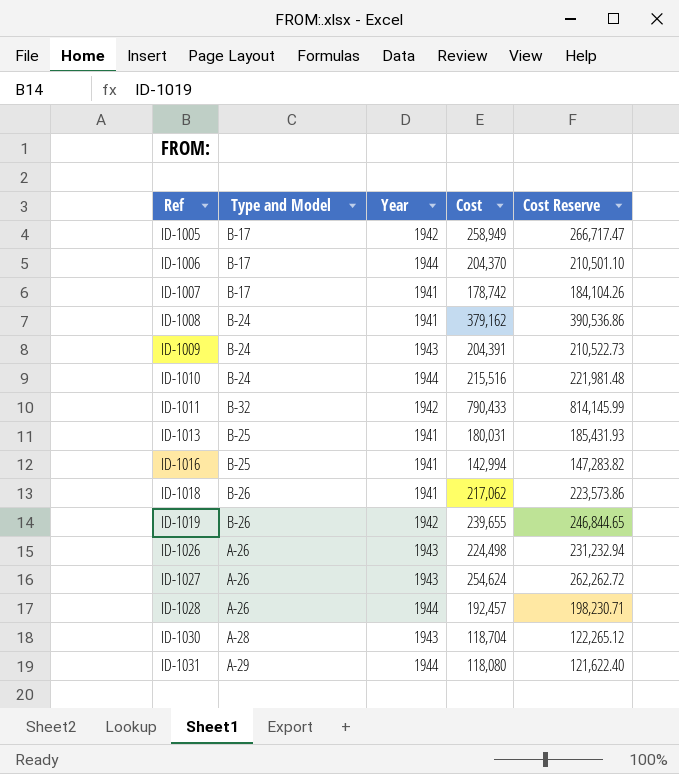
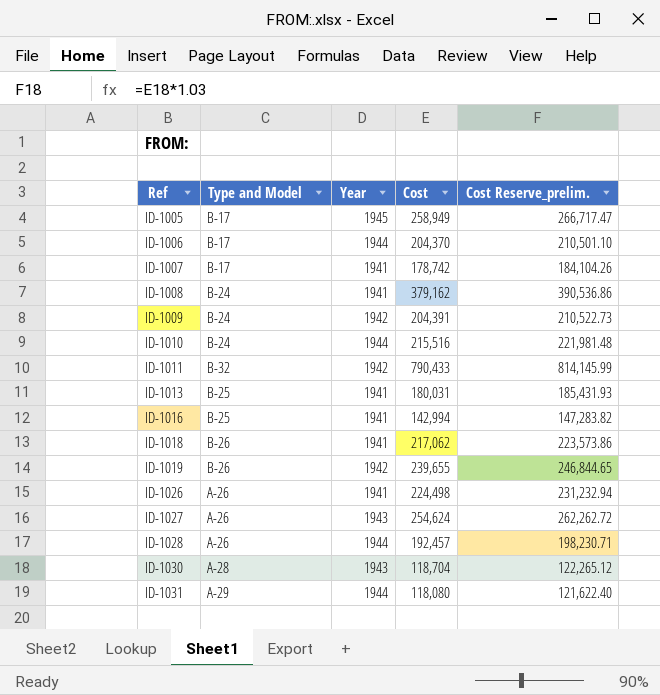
column name: Cost Reserve -> Cost Reserve_prelim.
ID-1005 | Year: 1942 -> 1945
ID-1009 | Year: 1943 -> 1942
ID-1026 | Year: 1943 -> 1941

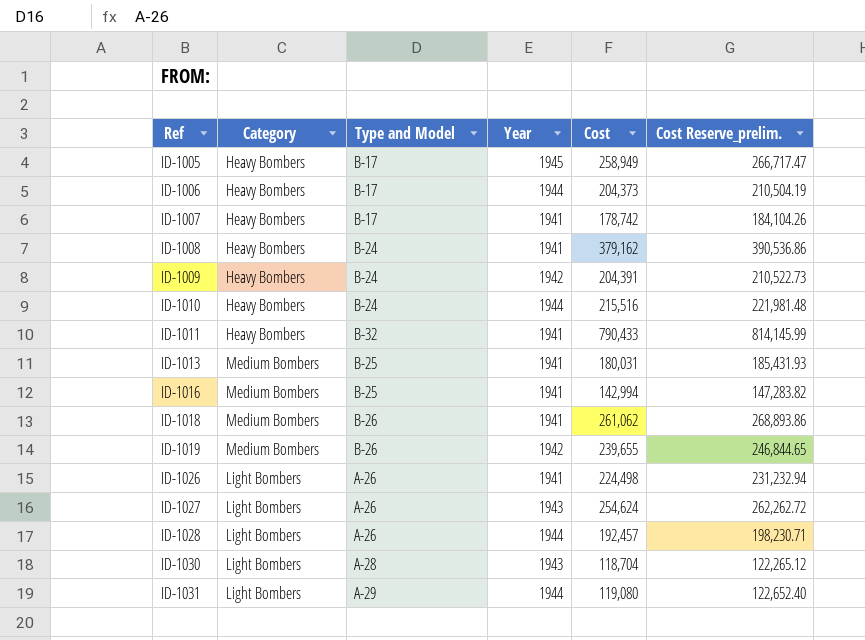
column Category | position: none -> 2
ID-1006 | Cost: 204,370 -> 204,373
ID-1006 | Cost Reserve_prelim.: 210,501.10 -> 210,504.19
ID-1011 | Year: 1942 -> 1941
ID-1018 | Cost: 217,062 -> 261,062
ID-1018 | Cost Reserve_prelim.: 223,573.86 -> 268,893.86
ID-1031 | Cost: 118,080 -> 119,080
ID-1031 | Cost Reserve_prelim.: 121,622.40 -> 122,652.40

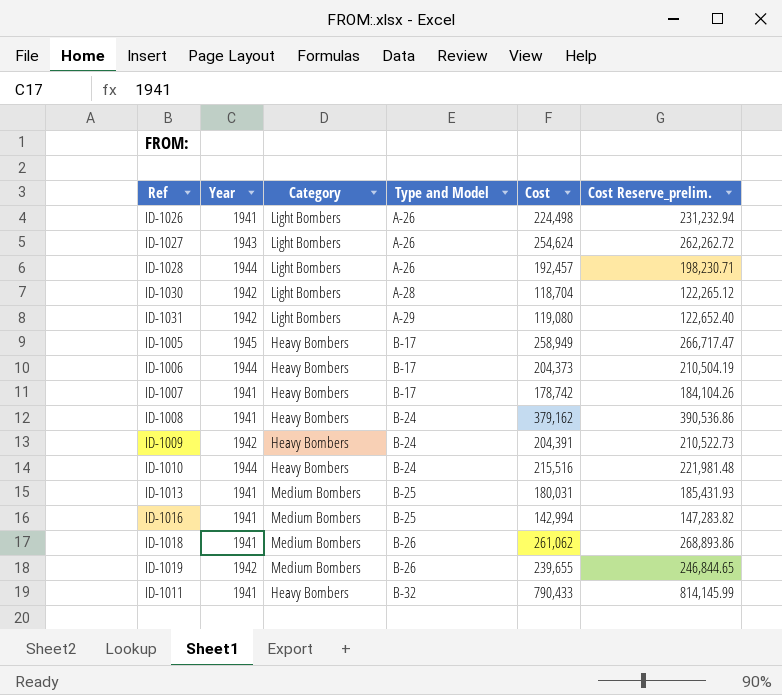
row order: Ref ascending -> Type and Model ascending
column Year | position: 4 -> 2
ID-1030 | Year: 1943 -> 1942
ID-1031 | Year: 1944 -> 1942

